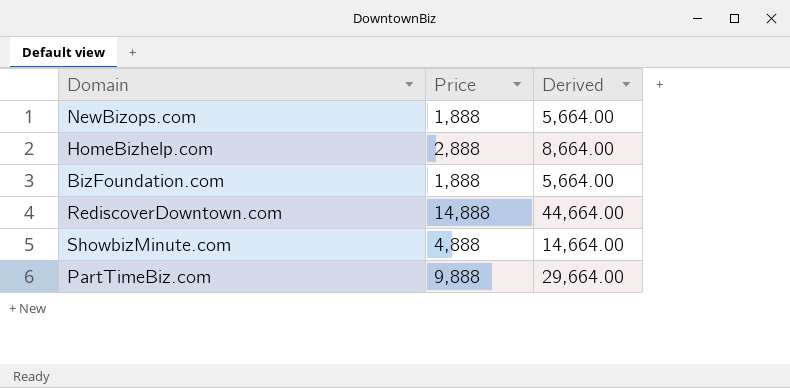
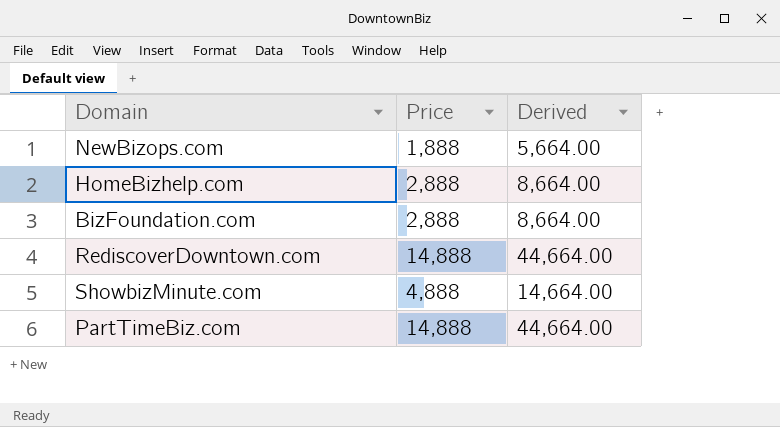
BizFoundation.com | Price: 1,888 -> 2,888
BizFoundation.com | Derived: 5,664.00 -> 8,664.00
PartTimeBiz.com | Price: 9,888 -> 14,888
PartTimeBiz.com | Derived: 29,664.00 -> 44,664.00

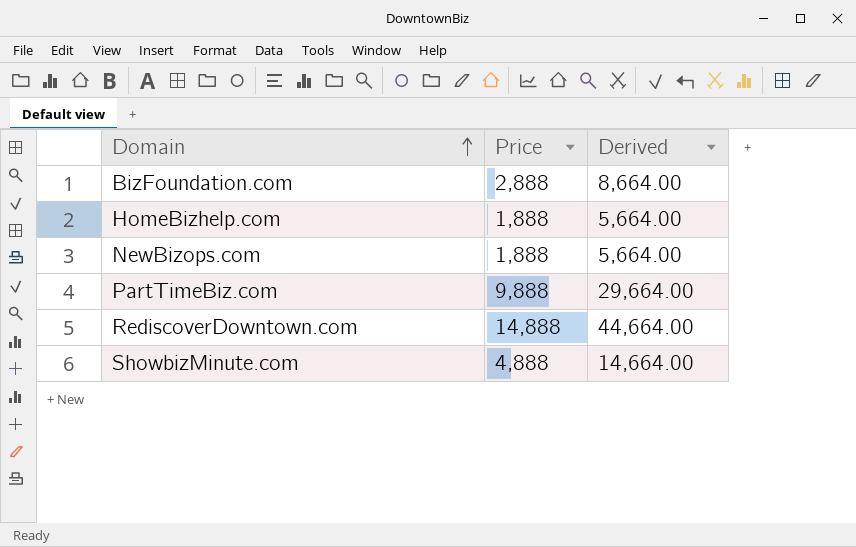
row order: none -> Domain ascending
HomeBizhelp.com | Price: 2,888 -> 1,888
HomeBizhelp.com | Derived: 8,664.00 -> 5,664.00
PartTimeBiz.com | Price: 14,888 -> 9,888
PartTimeBiz.com | Derived: 44,664.00 -> 29,664.00

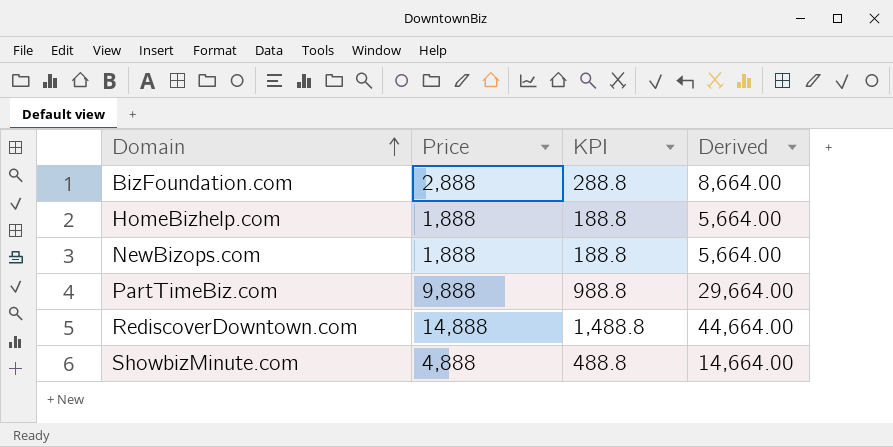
column KPI | formula: none -> [Price] * 0.1

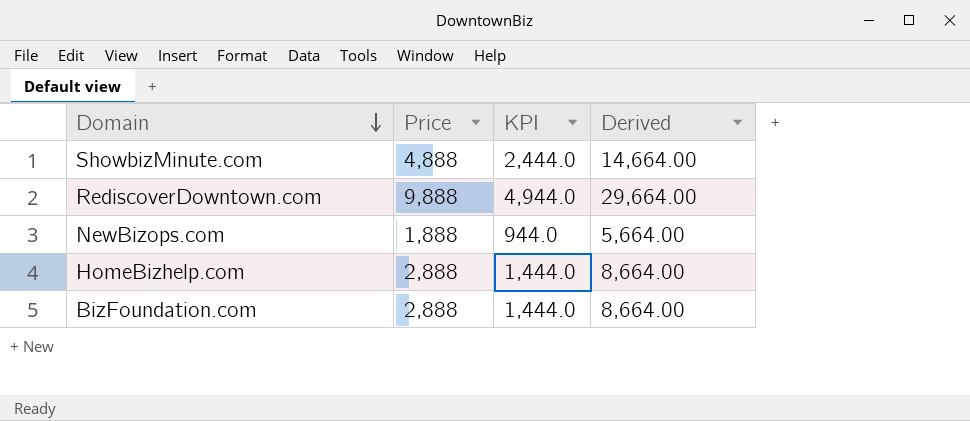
row order: Domain ascending -> Domain descending
column KPI | formula: [Price] * 0.1 -> [Price] * 0.5
row PartTimeBiz.com: 9,888 | 988.8 | 29,664.00 -> none
RediscoverDowntown.com | Price: 14,888 -> 9,888
RediscoverDowntown.com | Derived: 44,664.00 -> 29,664.00
HomeBizhelp.com | Price: 1,888 -> 2,888
HomeBizhelp.com | Derived: 5,664.00 -> 8,664.00

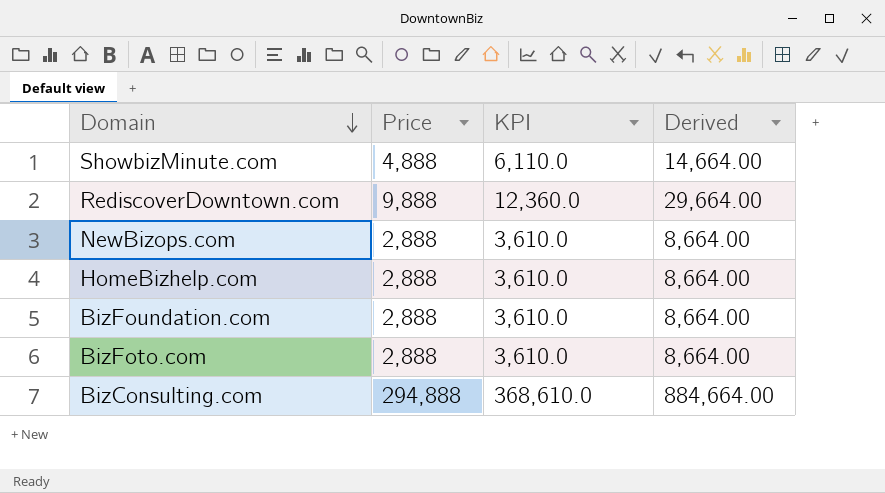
column KPI | formula: [Price] * 0.5 -> [Price] * 1.25
NewBizops.com | Price: 1,888 -> 2,888
NewBizops.com | Derived: 5,664.00 -> 8,664.00
row BizFoto.com: none -> 2,888 | 3,610.0 | 8,664.00
row BizConsulting.com: none -> 294,888 | 368,610.0 | 884,664.00

